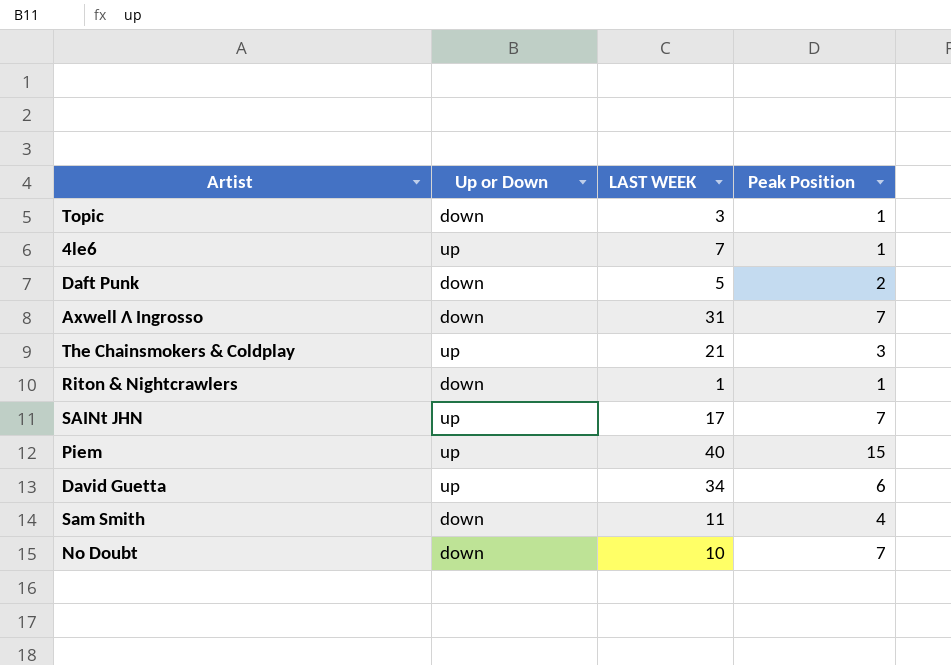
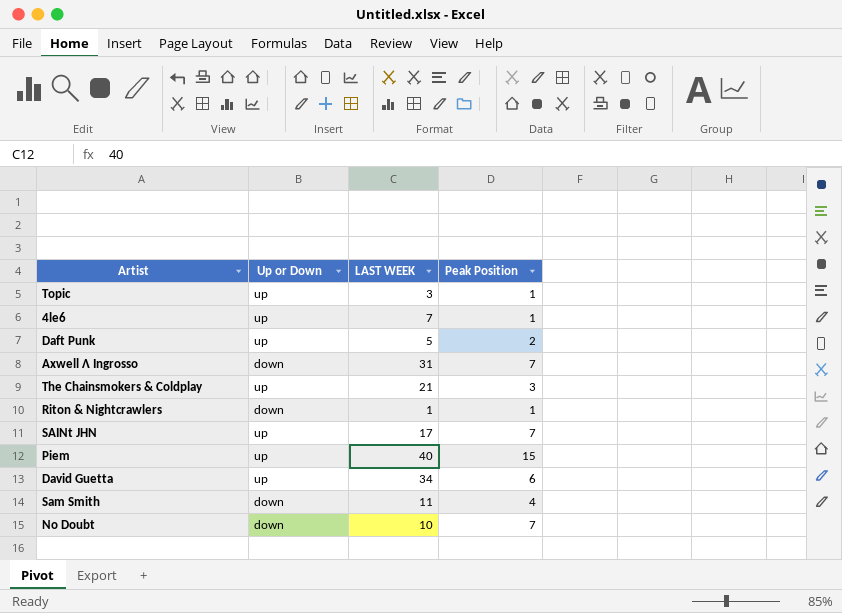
Topic | Up or Down: down -> up
Daft Punk | Up or Down: down -> up

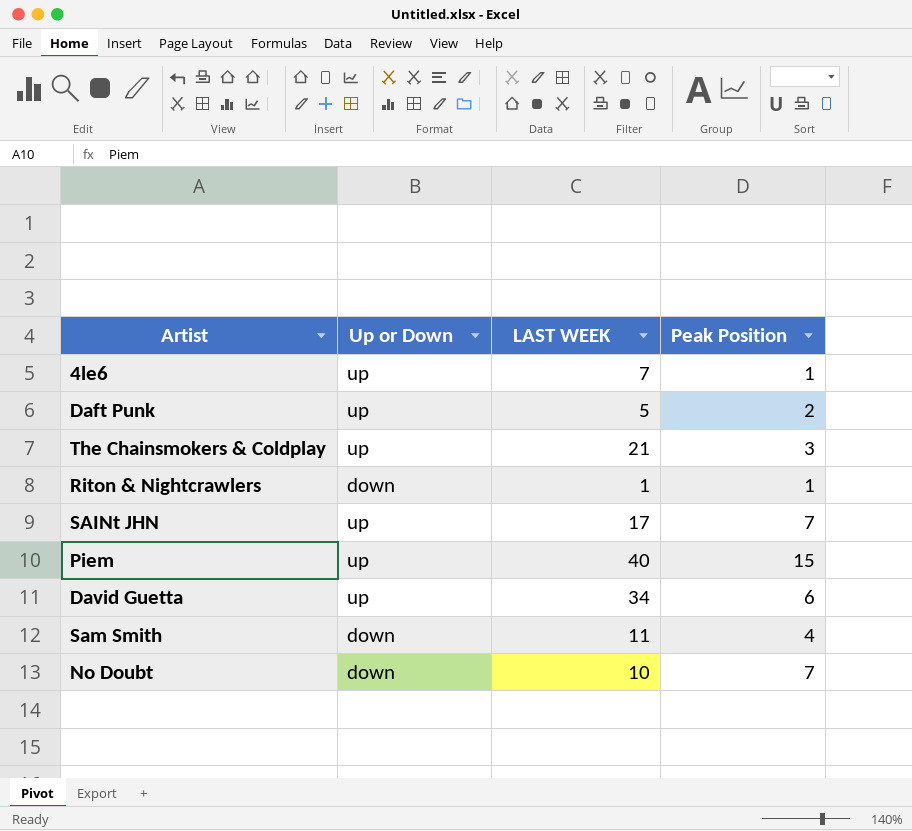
row Topic: up | 3 | 1 -> none
row Axwell Λ Ingrosso: down | 31 | 7 -> none

